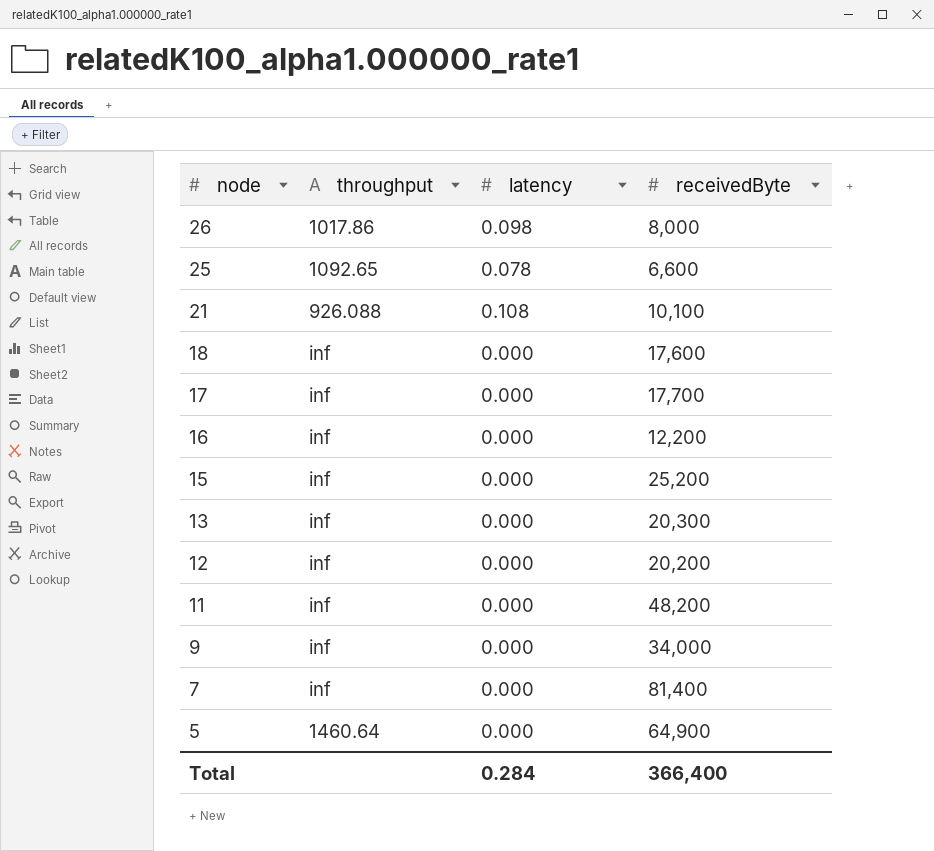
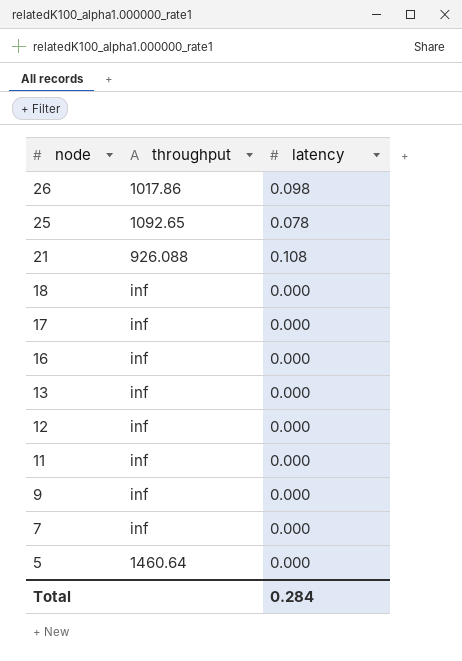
column receivedByte | position: 4 -> none
row 15: inf | 0.000 | 25,200 -> none

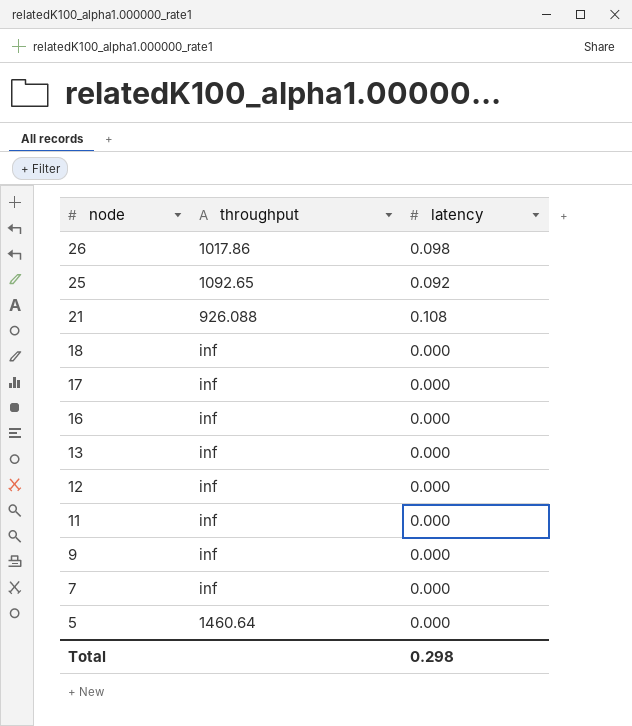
25 | latency: 0.078 -> 0.092
Total | latency: 0.284 -> 0.298

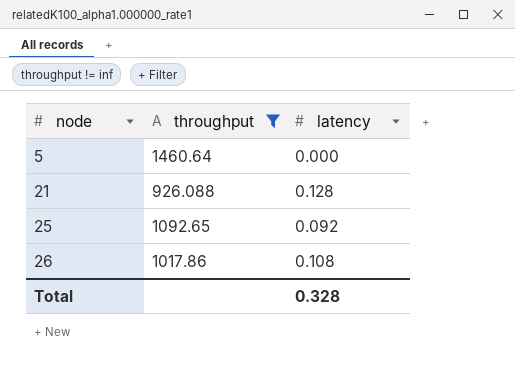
filter: none -> throughput != inf
row order: node descending -> node ascending
21 | latency: 0.108 -> 0.128
26 | latency: 0.098 -> 0.108
Total | latency: 0.298 -> 0.328

